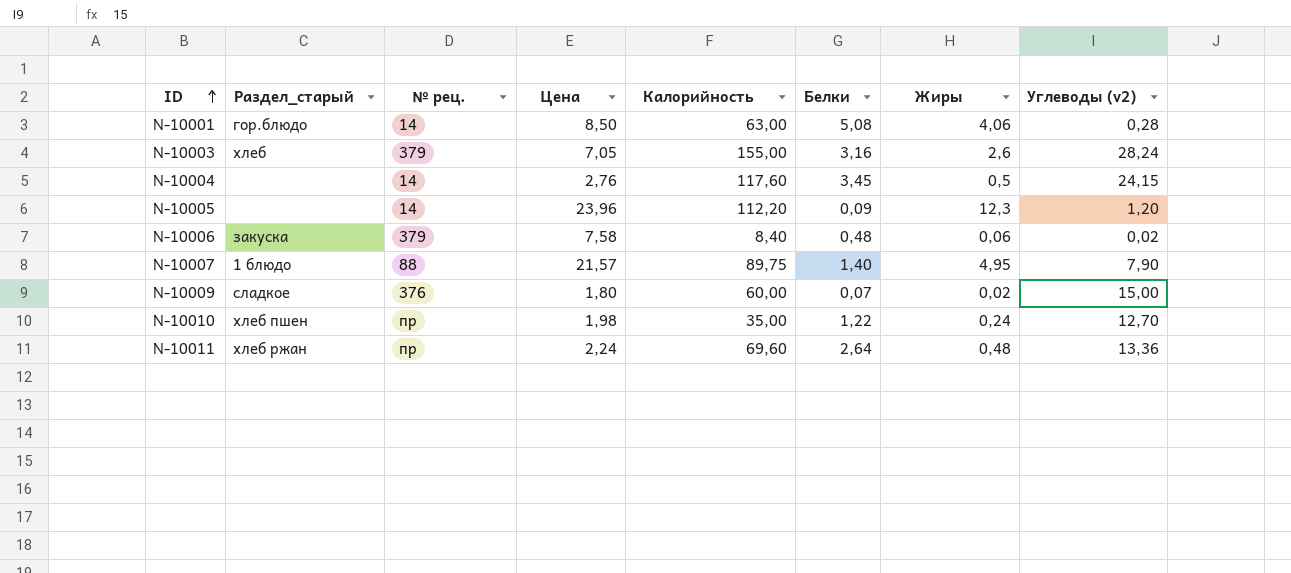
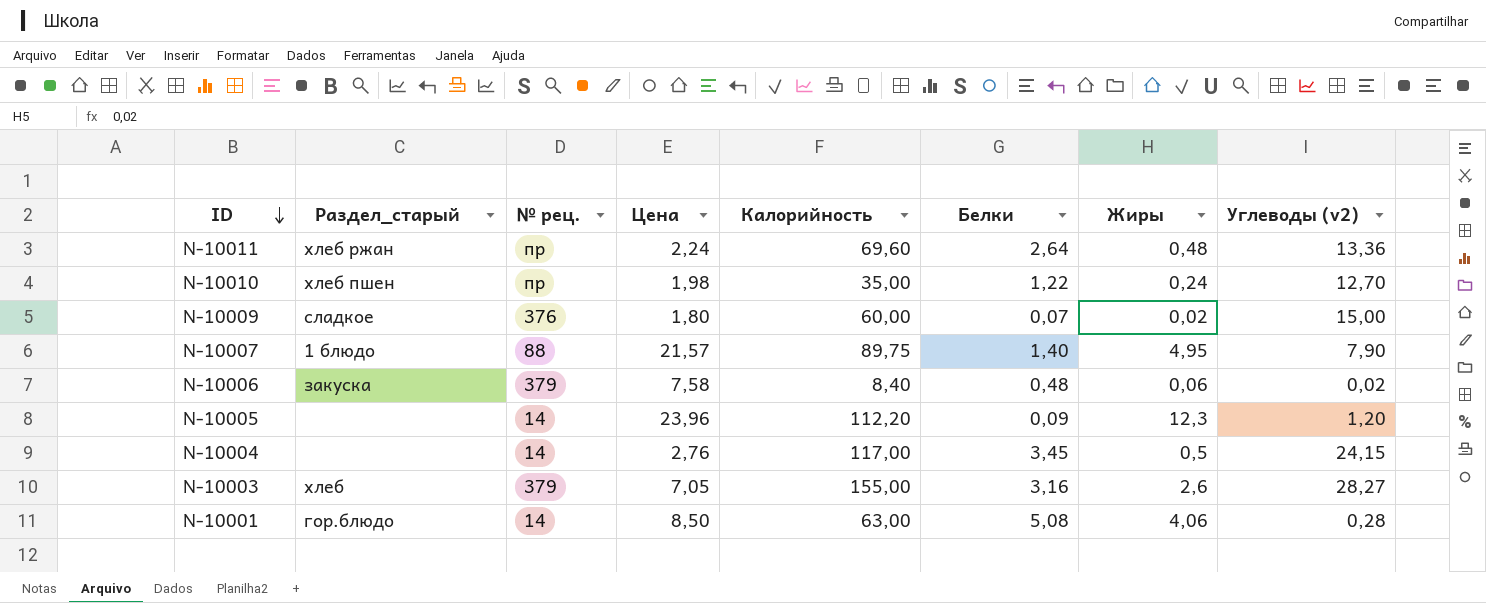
row order: ID ascending -> ID descending
N-10004 | Калорийность: 117,60 -> 117,00
N-10003 | Углеводы (v2): 28,24 -> 28,27

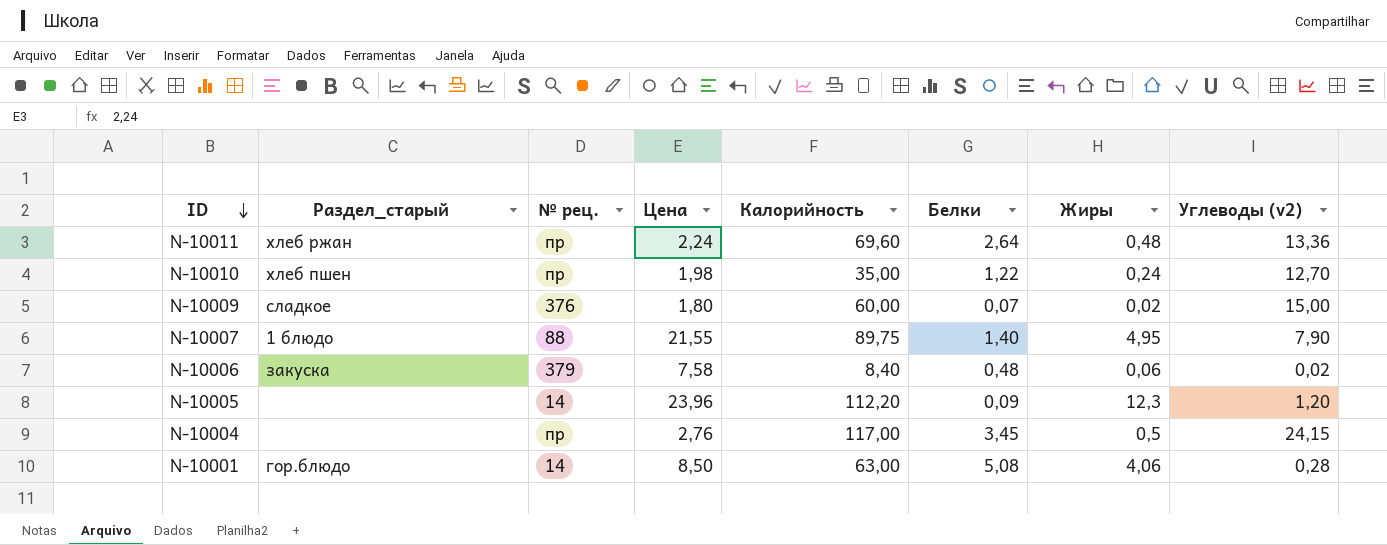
row N-10003: хлеб | 379 | 7,05 | 155,00 | 3,16 | 2,6 | 28,27 -> none
N-10007 | Цена: 21,57 -> 21,55
N-10004 | № рец.: 14 -> пр

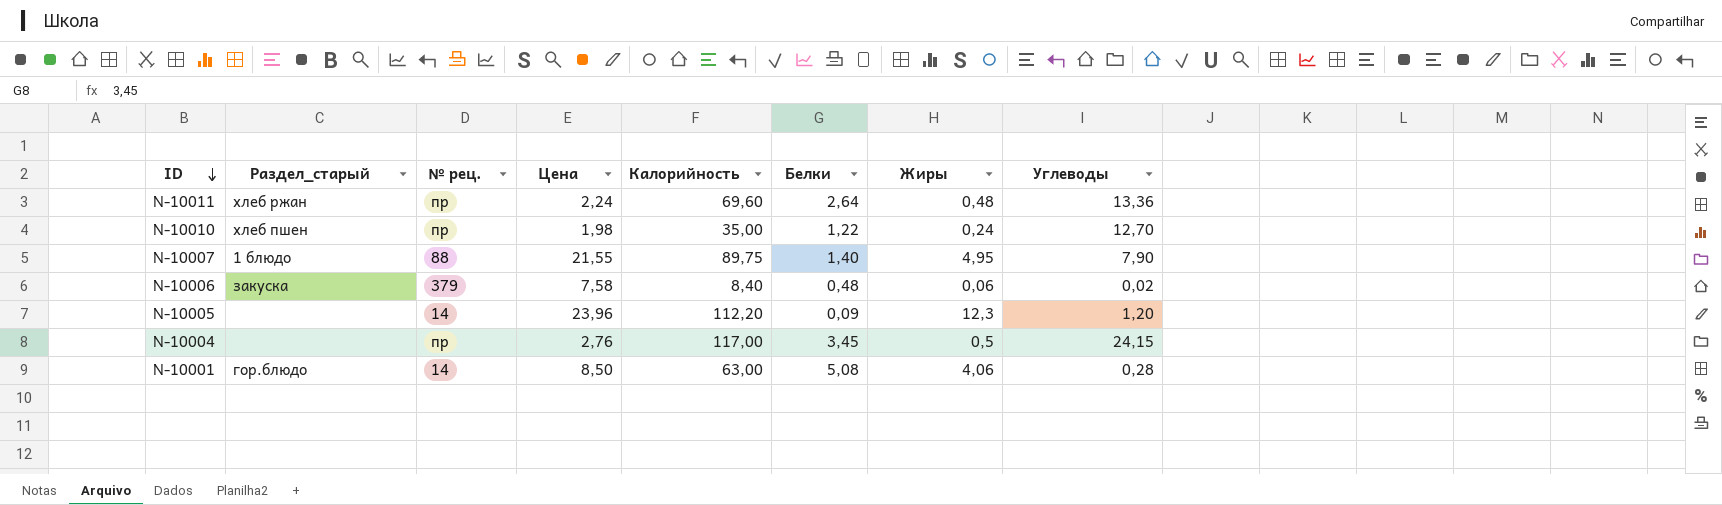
column name: Углеводы (v2) -> Углеводы
row N-10009: сладкое | 376 | 1,80 | 60,00 | 0,07 | 0,02 | 15,00 -> none

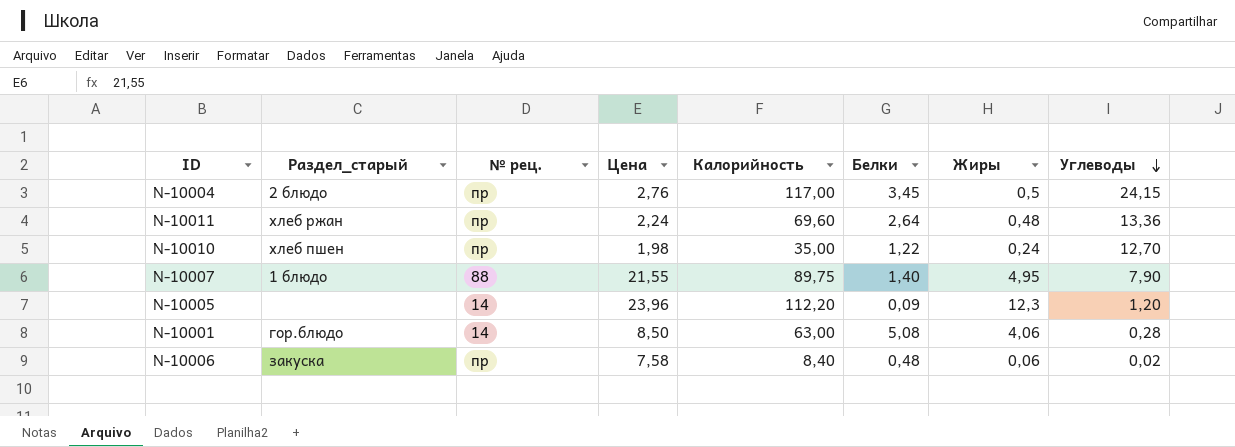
row order: ID descending -> Углеводы descending
N-10004 | Раздел_старый: none -> 2 блюдо
N-10006 | № рец.: 379 -> пр

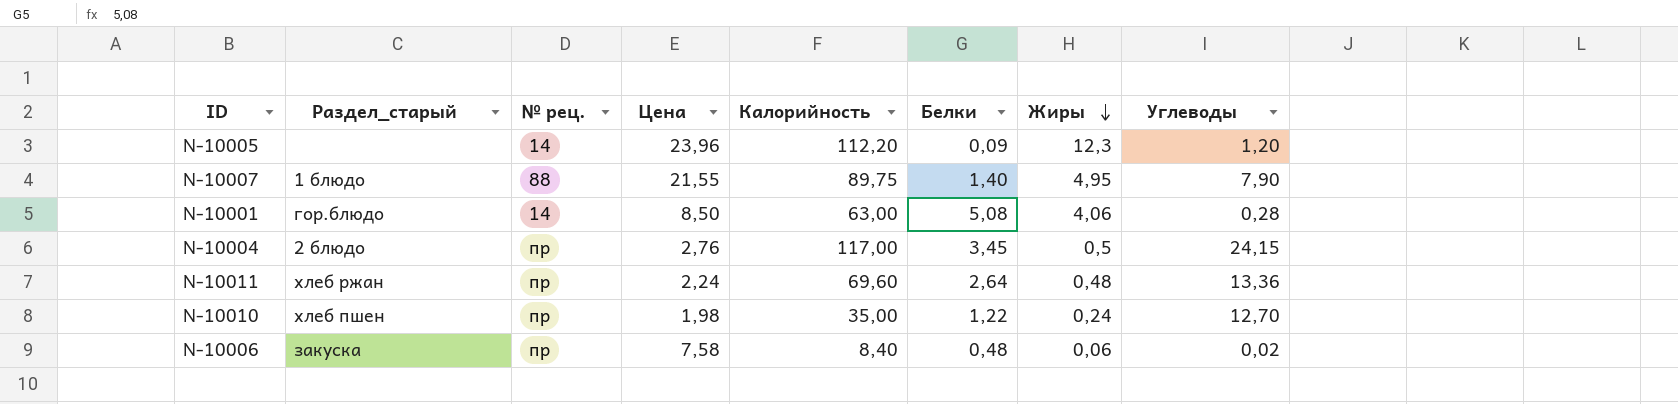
row order: Углеводы descending -> Жиры descending

